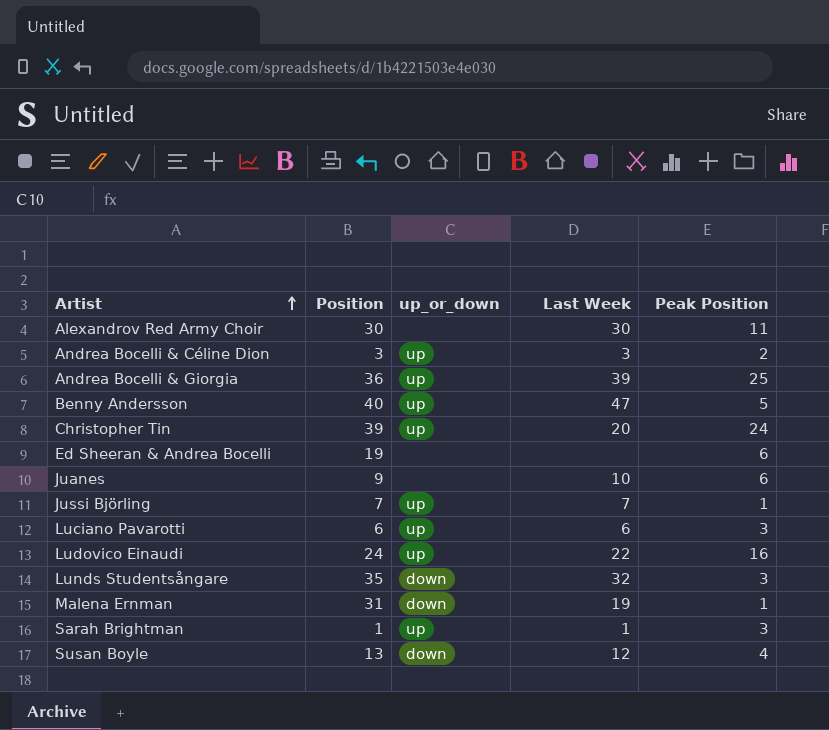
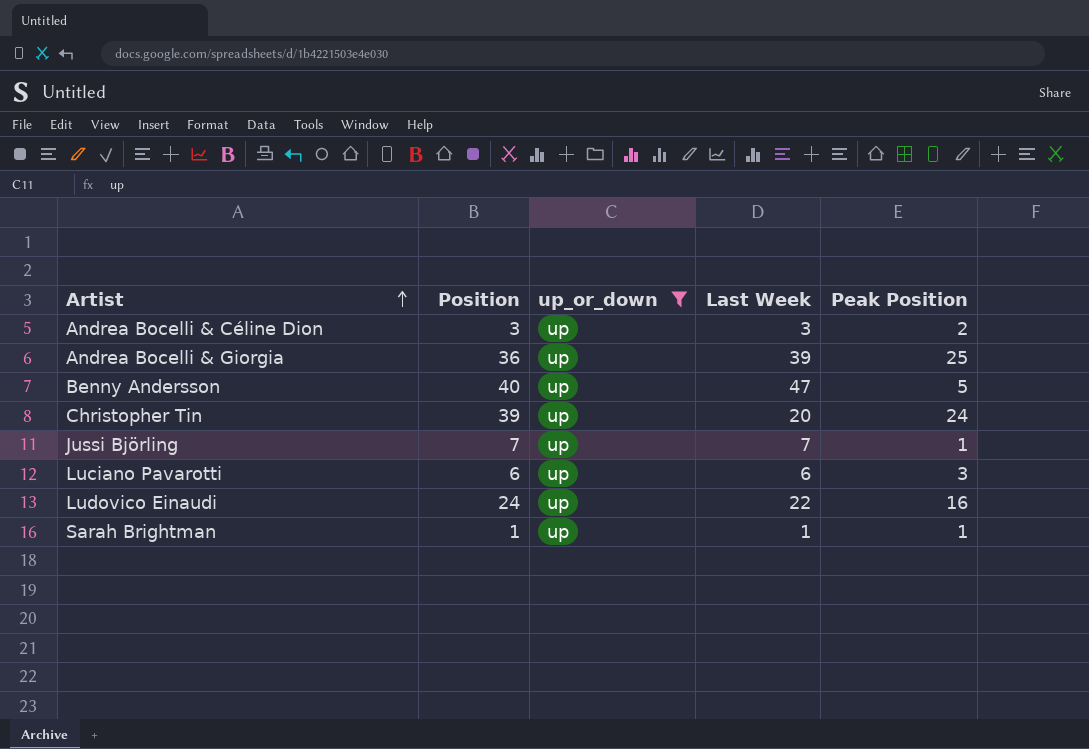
filter: none -> up_or_down = up
Sarah Brightman | Peak Position: 3 -> 1

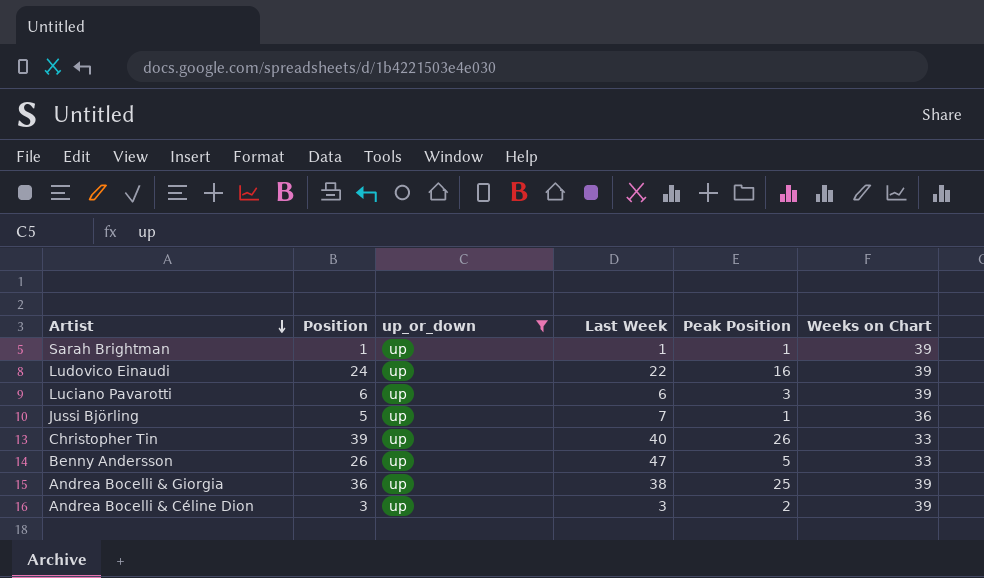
row order: Artist ascending -> Artist descending
column Weeks on Chart | position: none -> 6
Jussi Björling | Position: 7 -> 5
Christopher Tin | Last Week: 20 -> 40
Christopher Tin | Peak Position: 24 -> 26
Benny Andersson | Position: 40 -> 26
Andrea Bocelli & Giorgia | Last Week: 39 -> 38

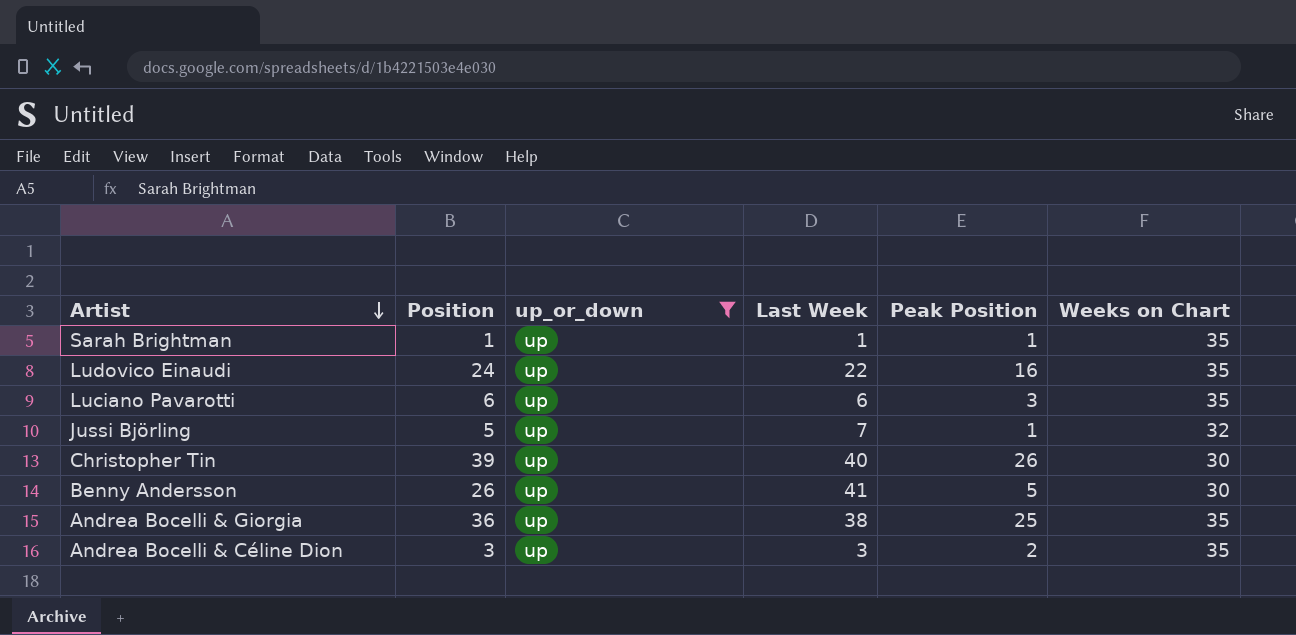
Sarah Brightman | Weeks on Chart: 39 -> 35
Ludovico Einaudi | Weeks on Chart: 39 -> 35
Luciano Pavarotti | Weeks on Chart: 39 -> 35
Jussi Björling | Weeks on Chart: 36 -> 32
Christopher Tin | Weeks on Chart: 33 -> 30
Benny Andersson | Last Week: 47 -> 41
Benny Andersson | Weeks on Chart: 33 -> 30
Andrea Bocelli & Giorgia | Weeks on Chart: 39 -> 35
Andrea Bocelli & Céline Dion | Weeks on Chart: 39 -> 35

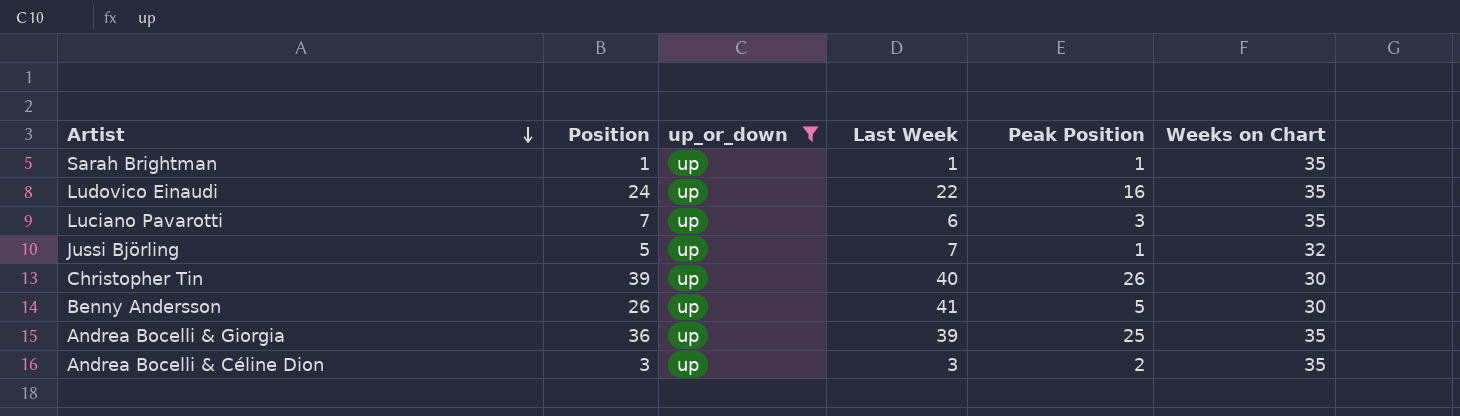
Luciano Pavarotti | Position: 6 -> 7
Andrea Bocelli & Giorgia | Last Week: 38 -> 39

